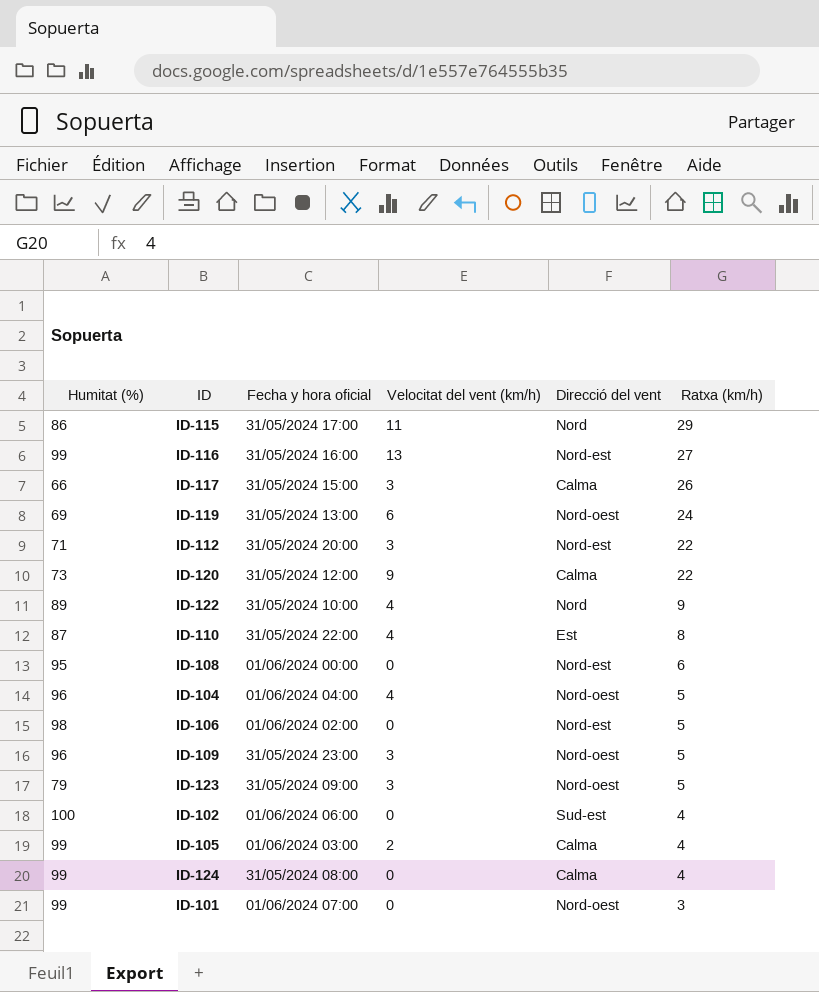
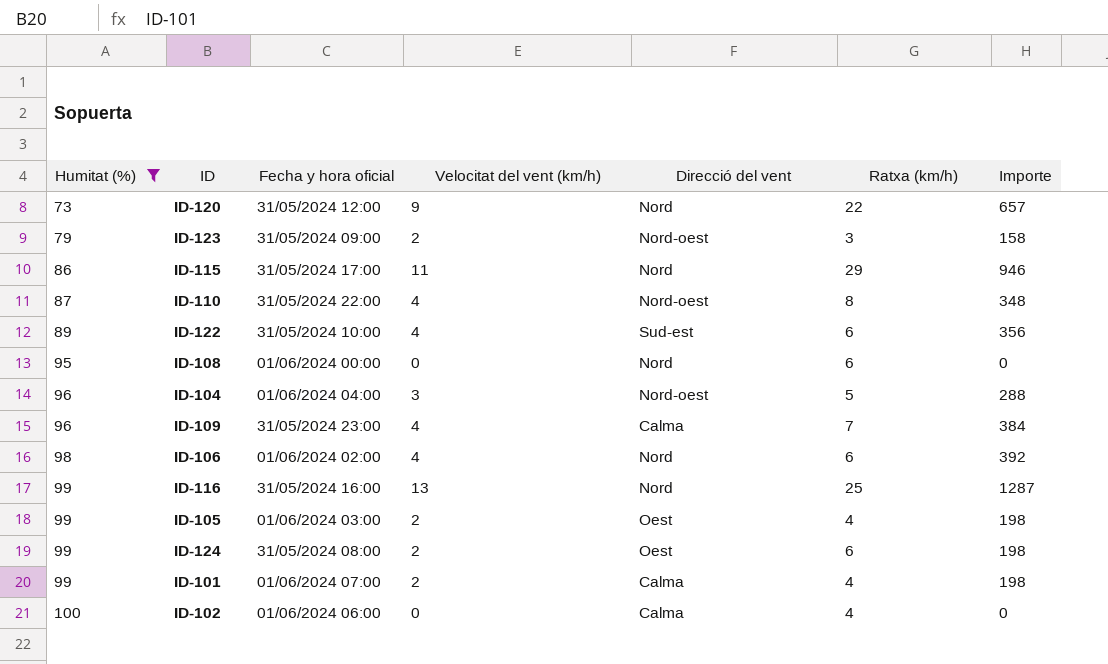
filter: none -> Humitat (%) >= 73
row order: Ratxa (km/h) descending -> Humitat (%) ascending
column Importe | formula: none -> [Humitat (%)] * [Velocitat del vent (km/h)]
ID-120 | Direcció del vent: Calma -> Nord
ID-123 | Velocitat del vent (km/h): 3 -> 2
ID-123 | Ratxa (km/h): 5 -> 3
ID-110 | Direcció del vent: Est -> Nord-oest
ID-122 | Direcció del vent: Nord -> Sud-est
ID-122 | Ratxa (km/h): 9 -> 6
ID-108 | Direcció del vent: Nord-est -> Nord
ID-104 | Velocitat del vent (km/h): 4 -> 3
ID-109 | Velocitat del vent (km/h): 3 -> 4
ID-109 | Direcció del vent: Nord-oest -> Calma
ID-109 | Ratxa (km/h): 5 -> 7
ID-106 | Velocitat del vent (km/h): 0 -> 4
ID-106 | Direcció del vent: Nord-est -> Nord
ID-106 | Ratxa (km/h): 5 -> 6
ID-116 | Direcció del vent: Nord-est -> Nord
ID-116 | Ratxa (km/h): 27 -> 25
ID-105 | Direcció del vent: Calma -> Oest
ID-124 | Velocitat del vent (km/h): 0 -> 2
ID-124 | Direcció del vent: Calma -> Oest
ID-124 | Ratxa (km/h): 4 -> 6
ID-101 | Velocitat del vent (km/h): 0 -> 2
ID-101 | Direcció del vent: Nord-oest -> Calma
ID-101 | Ratxa (km/h): 3 -> 4
ID-102 | Direcció del vent: Sud-est -> Calma

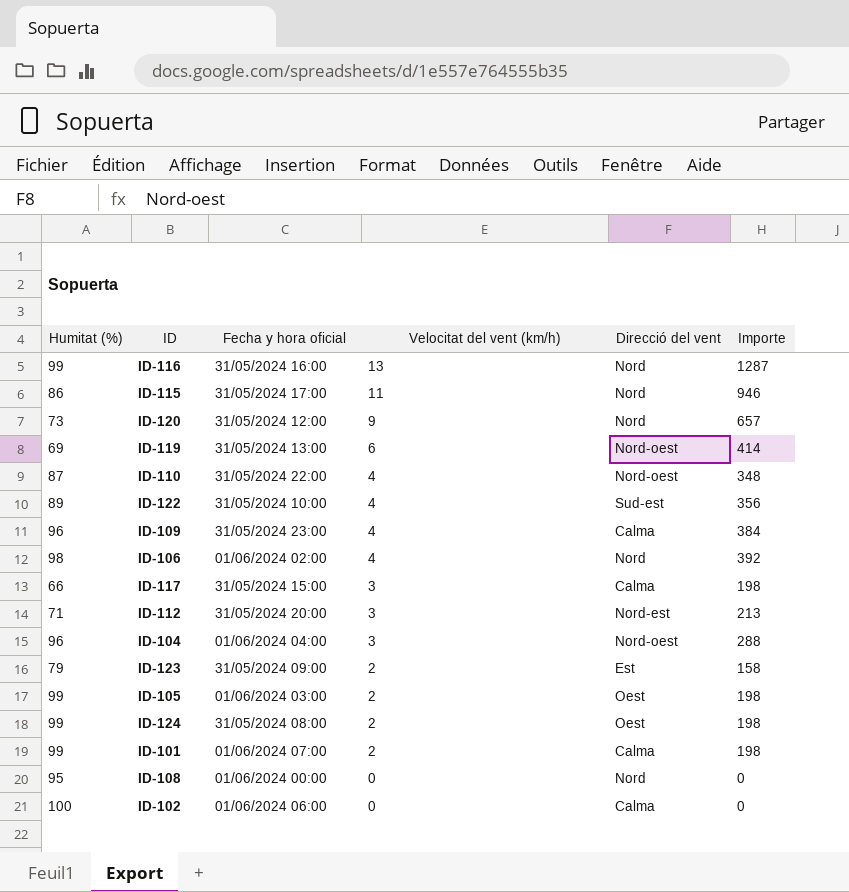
filter: Humitat (%) >= 73 -> none
row order: Humitat (%) ascending -> Velocitat del vent (km/h) descending
column Ratxa (km/h) | position: 6 -> none
ID-123 | Direcció del vent: Nord-oest -> Est

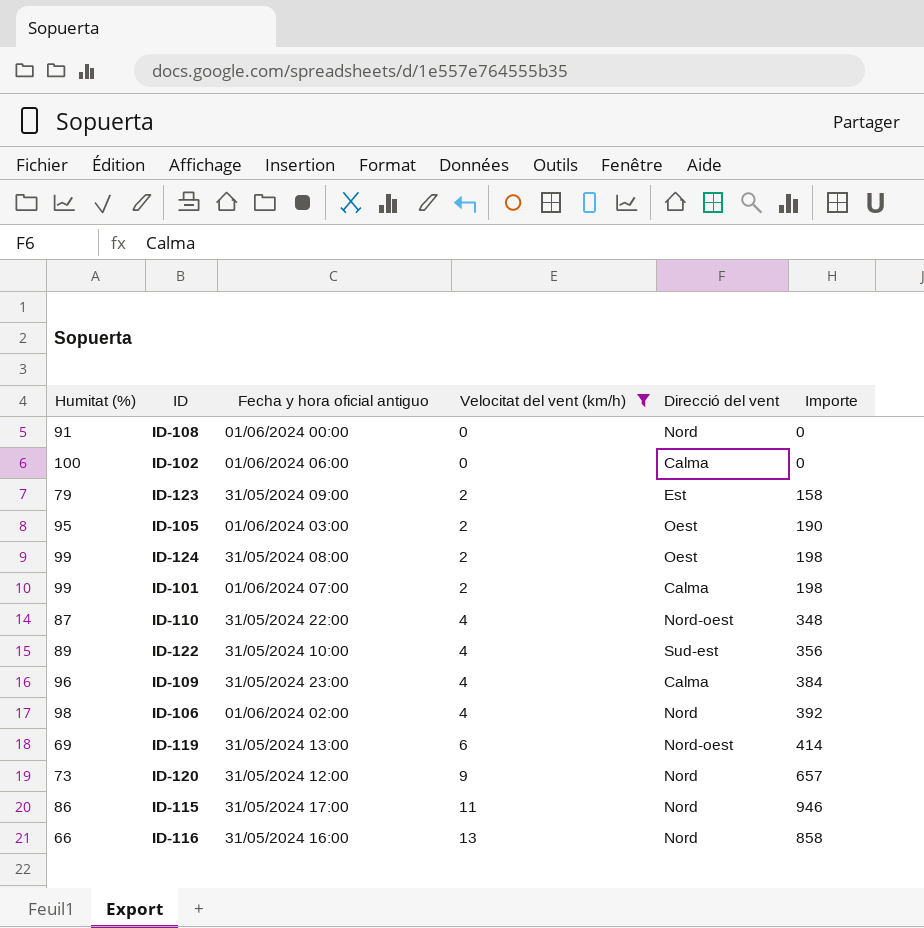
filter: none -> Velocitat del vent (km/h) != 3
row order: Velocitat del vent (km/h) descending -> Velocitat del vent (km/h) ascending
column name: Fecha y hora oficial -> Fecha y hora oficial antiguo
ID-108 | Humitat (%): 95 -> 91
ID-105 | Humitat (%): 99 -> 95
ID-105 | Importe: 198 -> 190
ID-116 | Humitat (%): 99 -> 66
ID-116 | Importe: 1287 -> 858

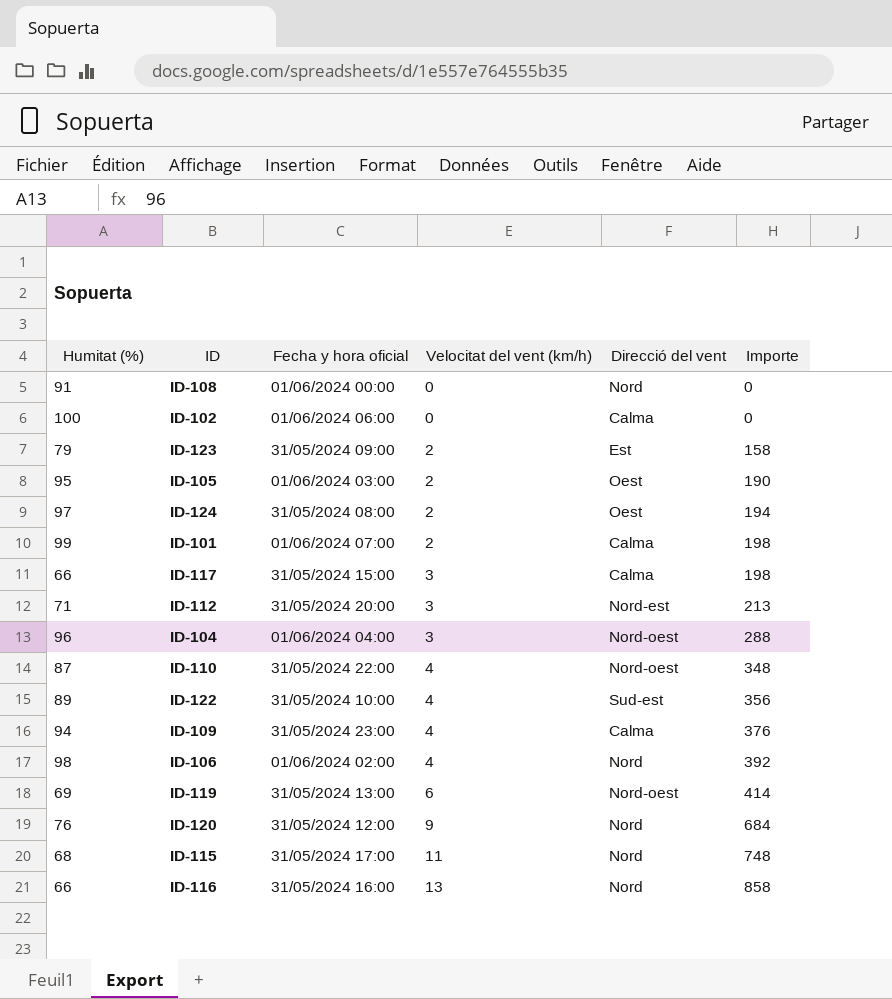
filter: Velocitat del vent (km/h) != 3 -> none
column name: Fecha y hora oficial antiguo -> Fecha y hora oficial
ID-124 | Humitat (%): 99 -> 97
ID-124 | Importe: 198 -> 194
ID-109 | Humitat (%): 96 -> 94
ID-109 | Importe: 384 -> 376
ID-120 | Humitat (%): 73 -> 76
ID-120 | Importe: 657 -> 684
ID-115 | Humitat (%): 86 -> 68
ID-115 | Importe: 946 -> 748

